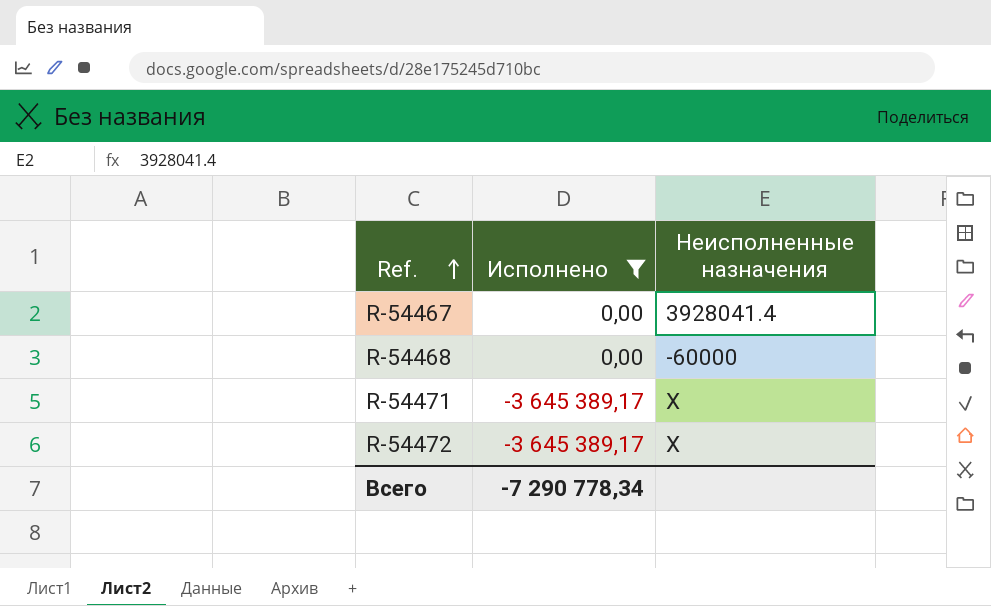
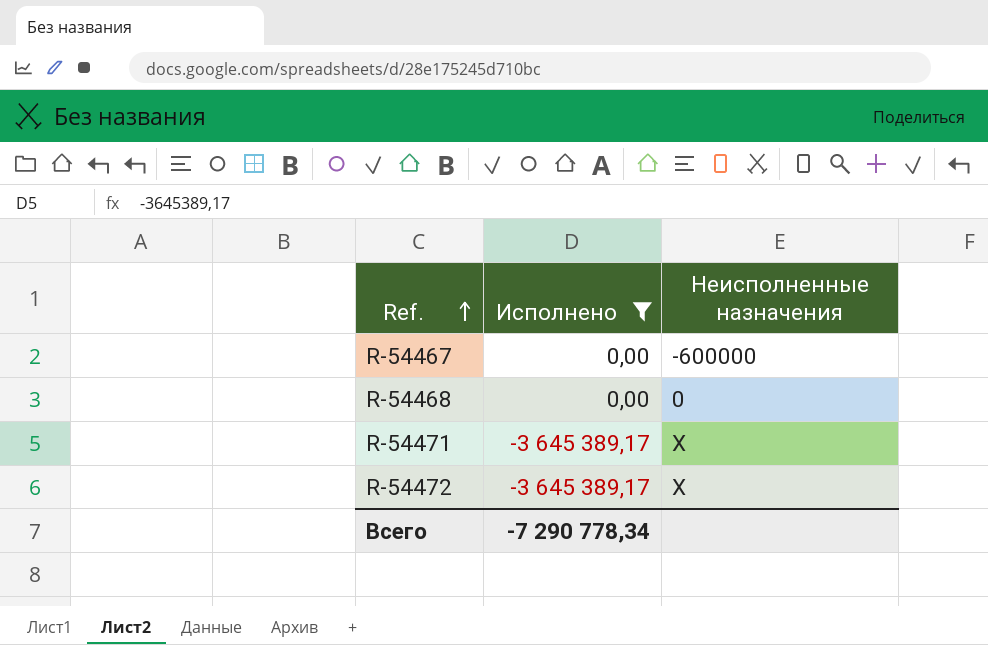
R-54467 | Неисполненные назначения: 3928041.4 -> -600000
R-54468 | Неисполненные назначения: -60000 -> 0

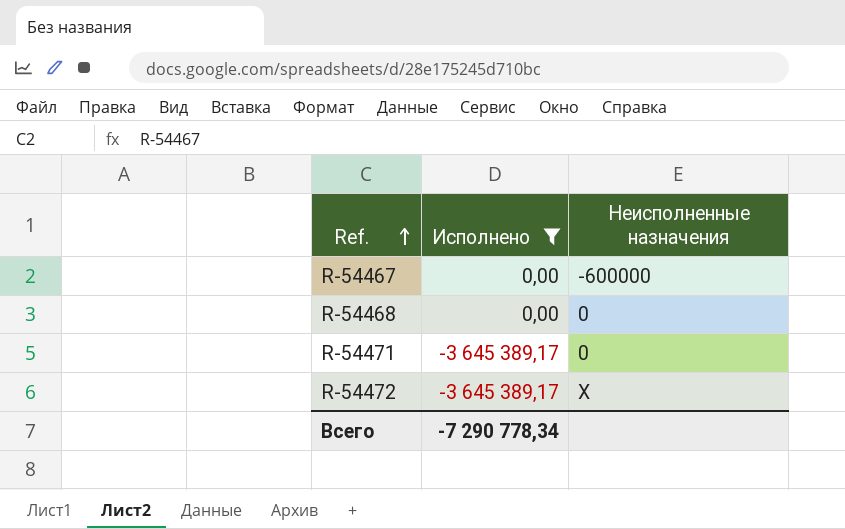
R-54471 | Неисполненные назначения: X -> 0

